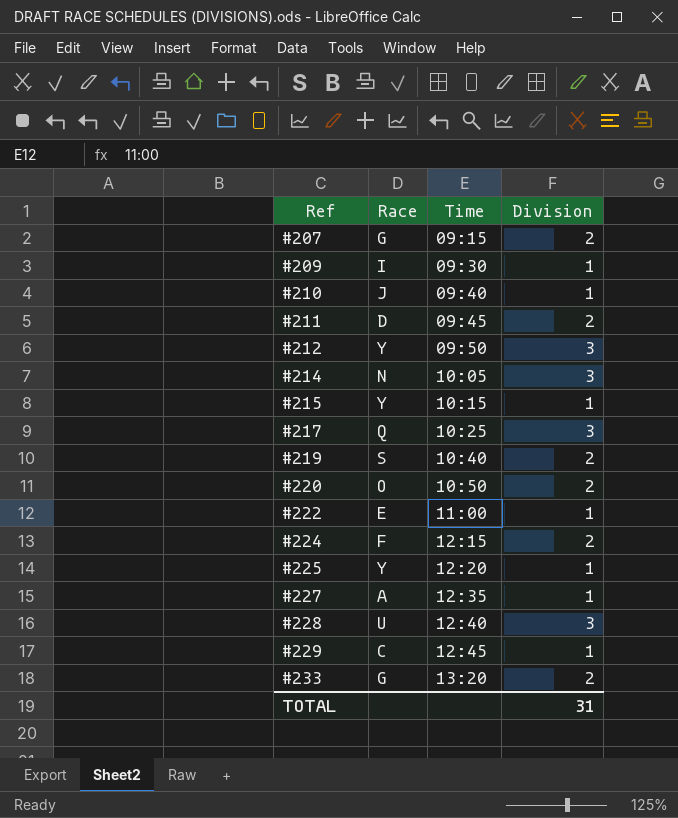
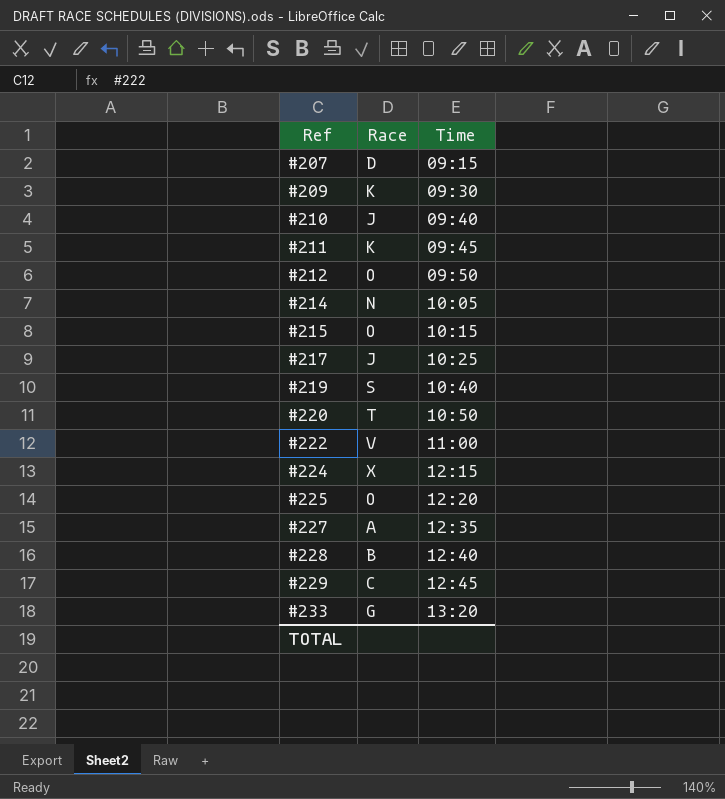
column Division | position: 4 -> none
#207 | Race: G -> D
#209 | Race: I -> K
#211 | Race: D -> K
#212 | Race: Y -> O
#215 | Race: Y -> O
#217 | Race: Q -> J
#220 | Race: O -> T
#222 | Race: E -> V
#224 | Race: F -> X
#225 | Race: Y -> O
#228 | Race: U -> B

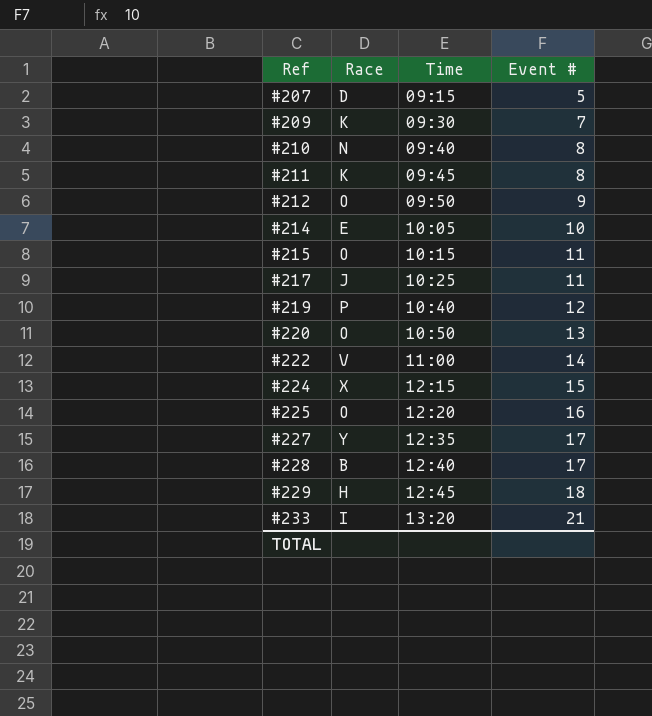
column Event # | position: none -> 4
#210 | Race: J -> N
#214 | Race: N -> E
#219 | Race: S -> P
#220 | Race: T -> O
#227 | Race: A -> Y
#229 | Race: C -> H
#233 | Race: G -> I

